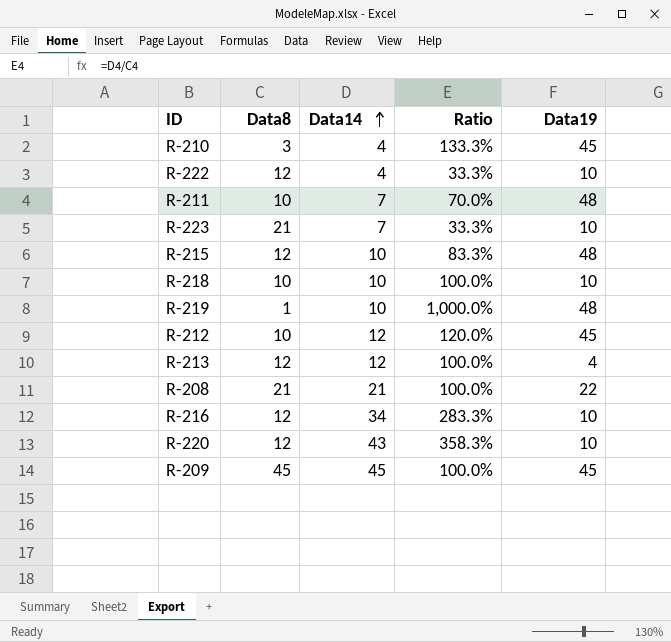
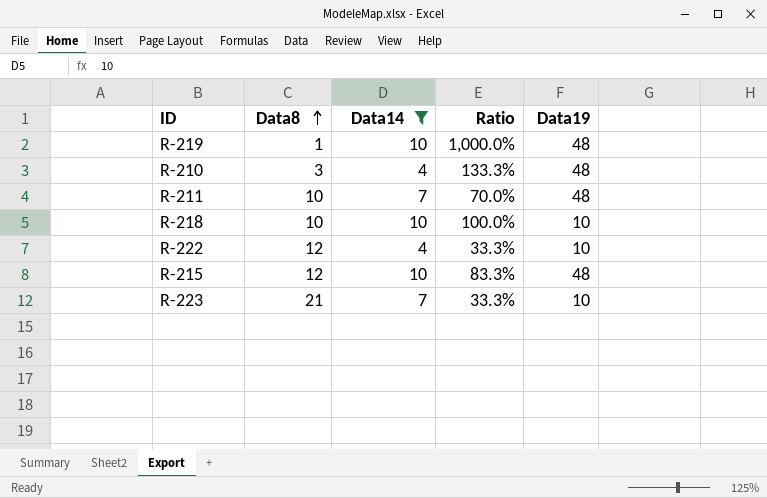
filter: none -> Data14 <= 10
row order: Data14 ascending -> Data8 ascending
R-210 | Data19: 45 -> 48

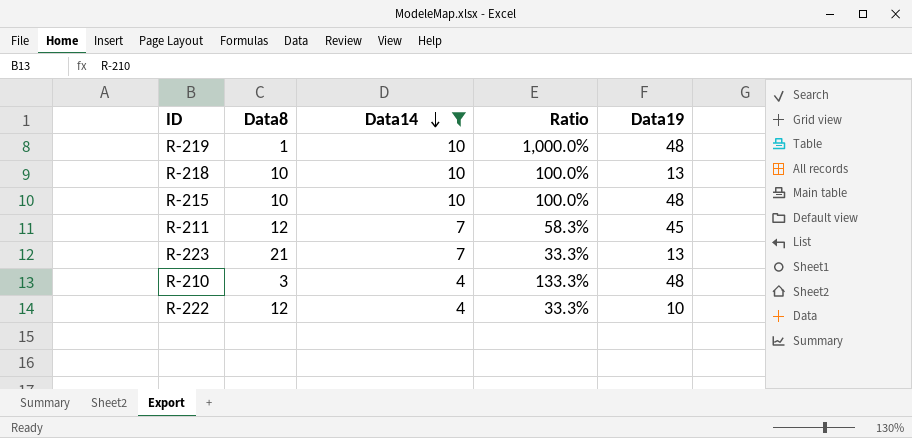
row order: Data8 ascending -> Data14 descending
R-218 | Data19: 10 -> 13
R-215 | Data8: 12 -> 10
R-215 | Ratio: 83.3% -> 100.0%
R-211 | Data8: 10 -> 12
R-211 | Ratio: 70.0% -> 58.3%
R-211 | Data19: 48 -> 45
R-223 | Data19: 10 -> 13

